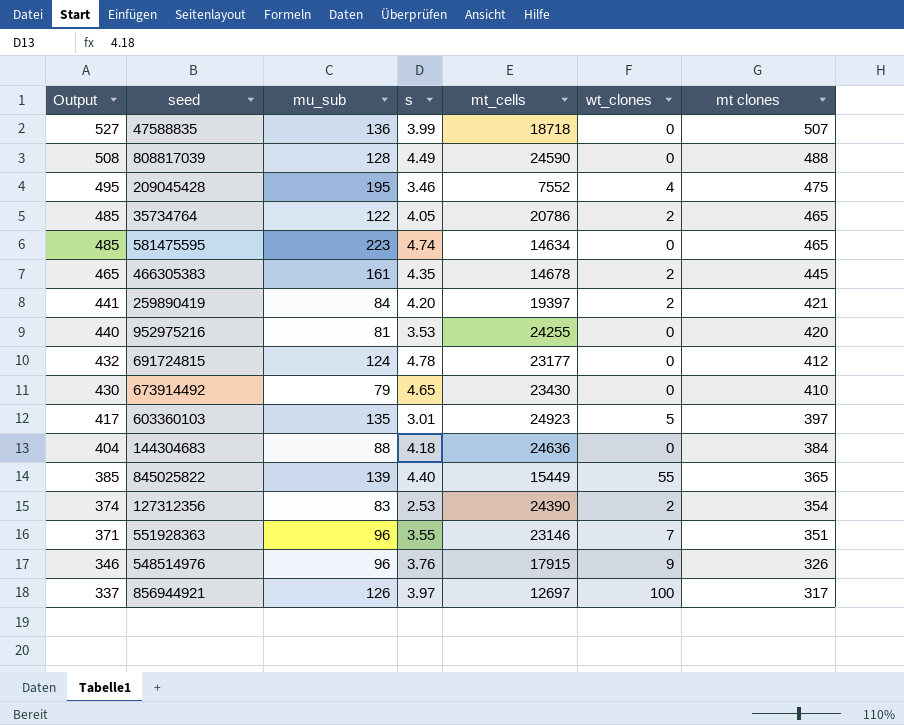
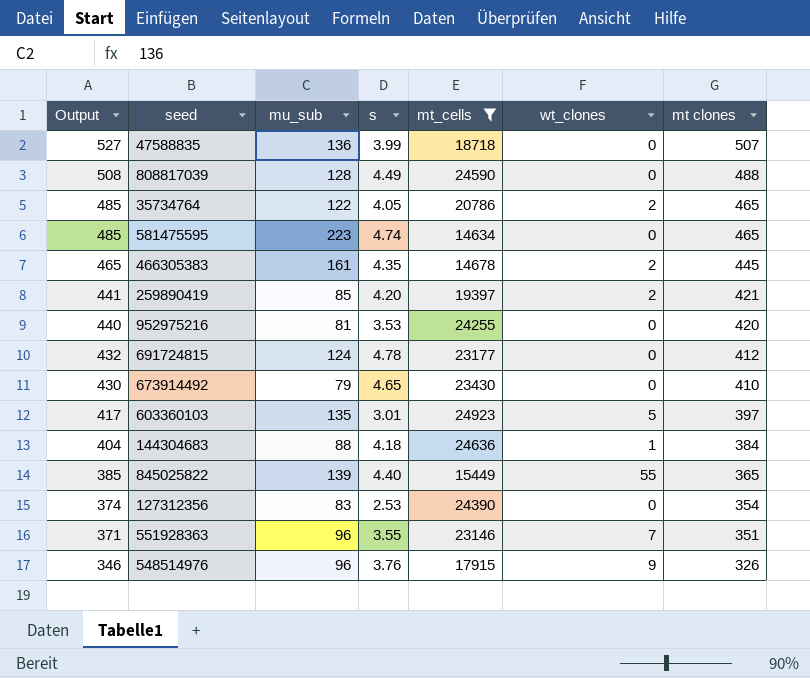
filter: none -> mt_cells >= 14634
259890419 | mu_sub: 84 -> 85
144304683 | wt_clones: 0 -> 1
127312356 | wt_clones: 2 -> 0

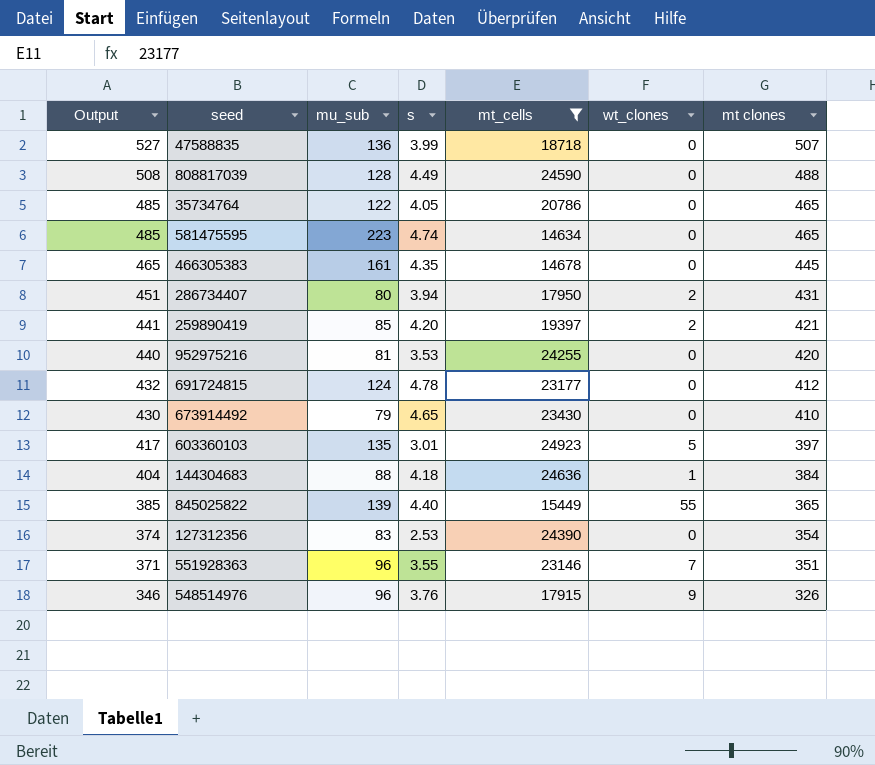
35734764 | wt_clones: 2 -> 0
466305383 | wt_clones: 2 -> 0
row 286734407: none -> 451 | 80 | 3.94 | 17950 | 2 | 431

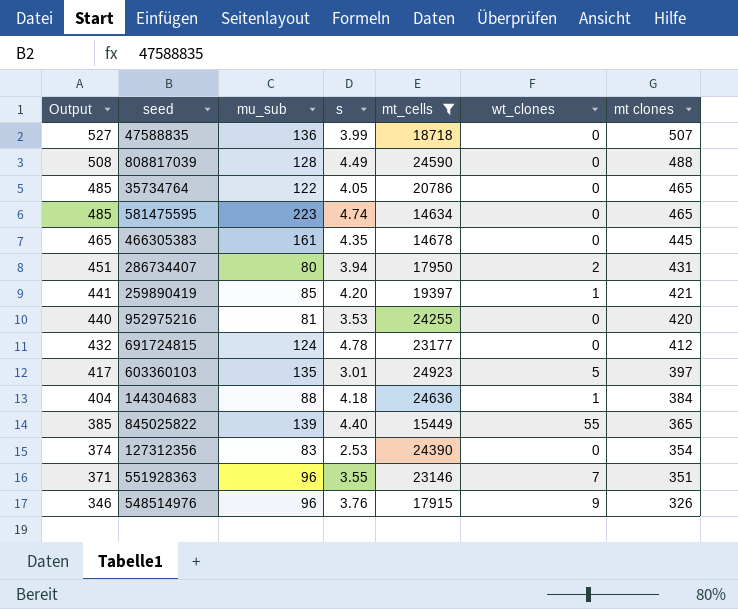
row 673914492: 430 | 79 | 4.65 | 23430 | 0 | 410 -> none
259890419 | wt_clones: 2 -> 1

